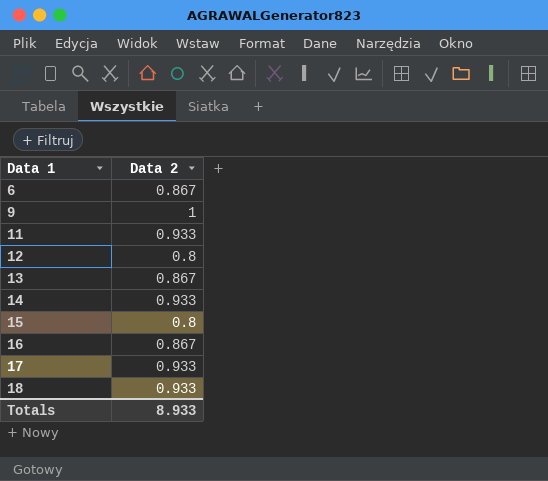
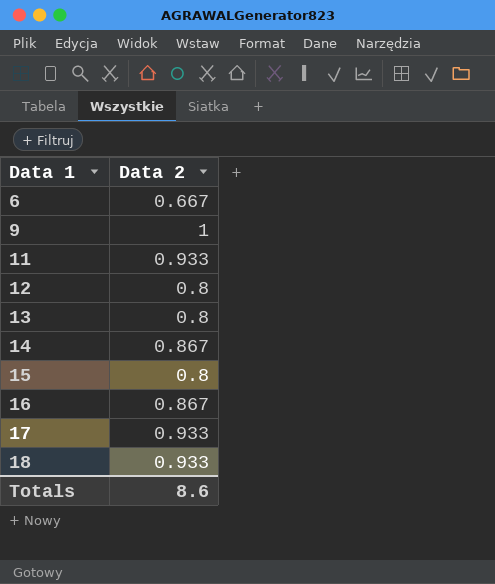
6 | Data 2: 0.867 -> 0.667
13 | Data 2: 0.867 -> 0.8
14 | Data 2: 0.933 -> 0.867
Totals | Data 2: 8.933 -> 8.6

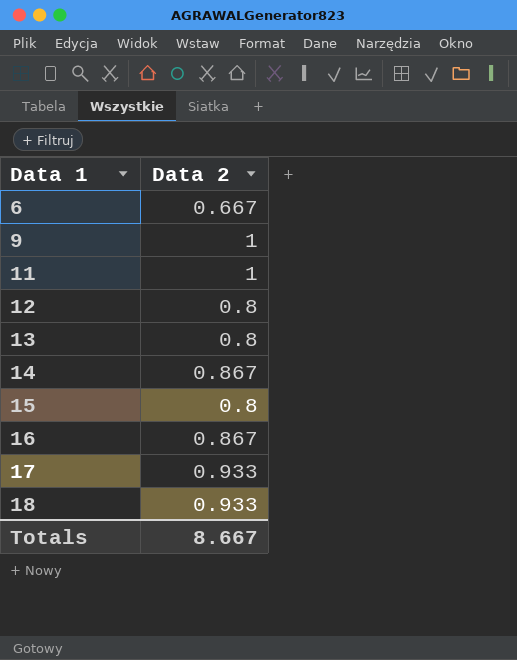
11 | Data 2: 0.933 -> 1
Totals | Data 2: 8.6 -> 8.667

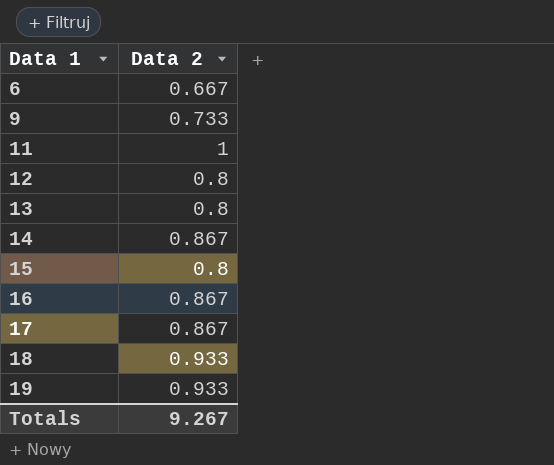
9 | Data 2: 1 -> 0.733
17 | Data 2: 0.933 -> 0.867
row 19: none -> 0.933
Totals | Data 2: 8.667 -> 9.267

